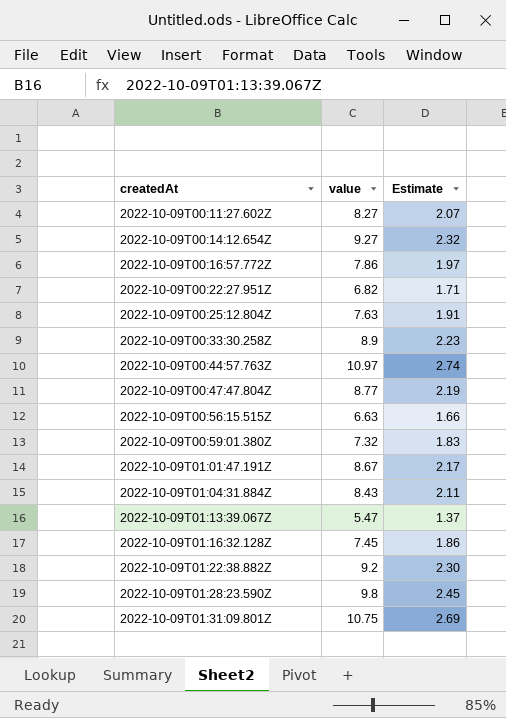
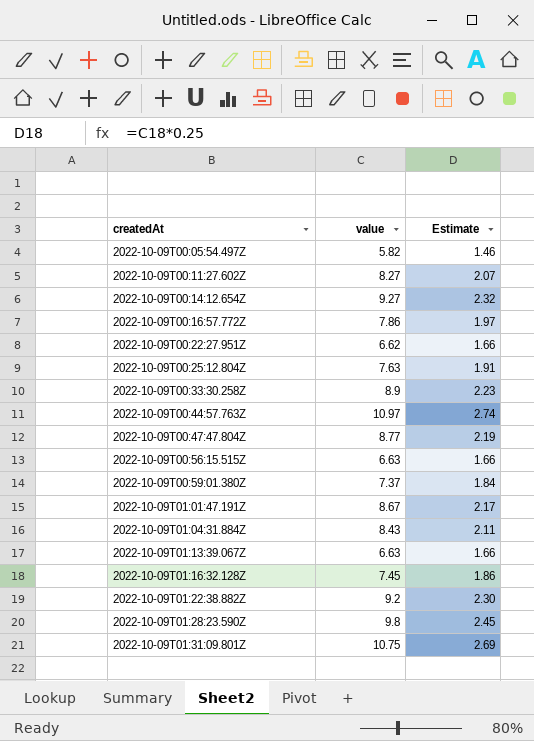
row 2022-10-09T00:05:54.497Z: none -> 5.82 | 1.46
2022-10-09T00:22:27.951Z | value: 6.82 -> 6.62
2022-10-09T00:22:27.951Z | Estimate: 1.71 -> 1.66
2022-10-09T00:59:01.380Z | value: 7.32 -> 7.37
2022-10-09T00:59:01.380Z | Estimate: 1.83 -> 1.84
2022-10-09T01:13:39.067Z | value: 5.47 -> 6.63
2022-10-09T01:13:39.067Z | Estimate: 1.37 -> 1.66

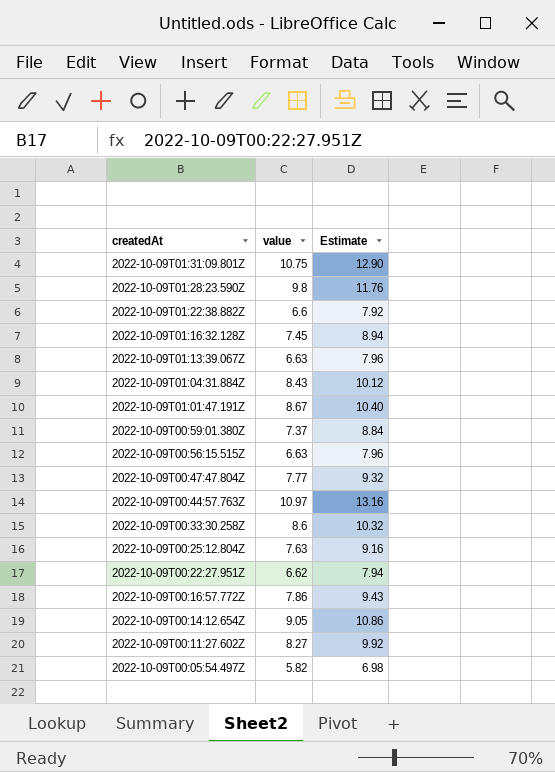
row order: createdAt ascending -> createdAt descending
column Estimate | formula: [value] * 0.25 -> [value] * 1.2
2022-10-09T01:22:38.882Z | value: 9.2 -> 6.6
2022-10-09T00:47:47.804Z | value: 8.77 -> 7.77
2022-10-09T00:33:30.258Z | value: 8.9 -> 8.6
2022-10-09T00:14:12.654Z | value: 9.27 -> 9.05

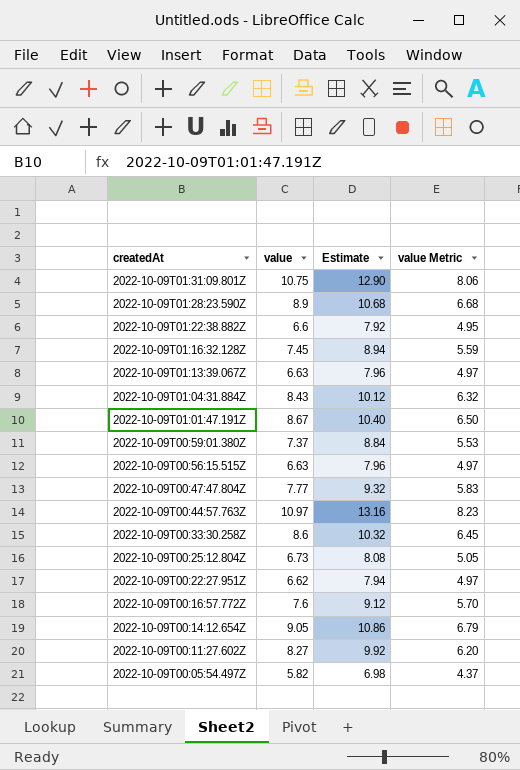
column value Metric | formula: none -> [value] * 0.75
2022-10-09T01:28:23.590Z | value: 9.8 -> 8.9
2022-10-09T01:28:23.590Z | Estimate: 11.76 -> 10.68
2022-10-09T00:25:12.804Z | value: 7.63 -> 6.73
2022-10-09T00:25:12.804Z | Estimate: 9.16 -> 8.08
2022-10-09T00:16:57.772Z | value: 7.86 -> 7.6
2022-10-09T00:16:57.772Z | Estimate: 9.43 -> 9.12

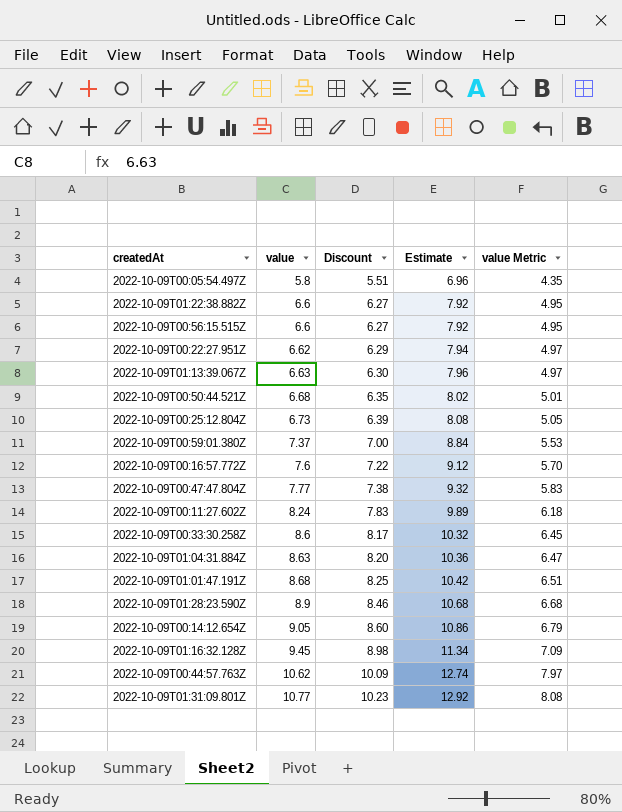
row order: createdAt descending -> value ascending
column Discount | formula: none -> [value] * 0.95
2022-10-09T00:05:54.497Z | value: 5.82 -> 5.8
2022-10-09T00:05:54.497Z | Estimate: 6.98 -> 6.96
2022-10-09T00:05:54.497Z | value Metric: 4.37 -> 4.35
2022-10-09T00:56:15.515Z | value: 6.63 -> 6.6
2022-10-09T00:56:15.515Z | Estimate: 7.96 -> 7.92
2022-10-09T00:56:15.515Z | value Metric: 4.97 -> 4.95
row 2022-10-09T00:50:44.521Z: none -> 6.68 | 6.35 | 8.02 | 5.01
2022-10-09T00:11:27.602Z | value: 8.27 -> 8.24
2022-10-09T00:11:27.602Z | Estimate: 9.92 -> 9.89
2022-10-09T00:11:27.602Z | value Metric: 6.20 -> 6.18
2022-10-09T01:04:31.884Z | value: 8.43 -> 8.63
2022-10-09T01:04:31.884Z | Estimate: 10.12 -> 10.36
2022-10-09T01:04:31.884Z | value Metric: 6.32 -> 6.47
2022-10-09T01:01:47.191Z | value: 8.67 -> 8.68
2022-10-09T01:01:47.191Z | Estimate: 10.40 -> 10.42
2022-10-09T01:01:47.191Z | value Metric: 6.50 -> 6.51
2022-10-09T01:16:32.128Z | value: 7.45 -> 9.45
2022-10-09T01:16:32.128Z | Estimate: 8.94 -> 11.34
2022-10-09T01:16:32.128Z | value Metric: 5.59 -> 7.09
2022-10-09T00:44:57.763Z | value: 10.97 -> 10.62
2022-10-09T00:44:57.763Z | Estimate: 13.16 -> 12.74
2022-10-09T00:44:57.763Z | value Metric: 8.23 -> 7.97
2022-10-09T01:31:09.801Z | value: 10.75 -> 10.77
2022-10-09T01:31:09.801Z | Estimate: 12.90 -> 12.92
2022-10-09T01:31:09.801Z | value Metric: 8.06 -> 8.08

